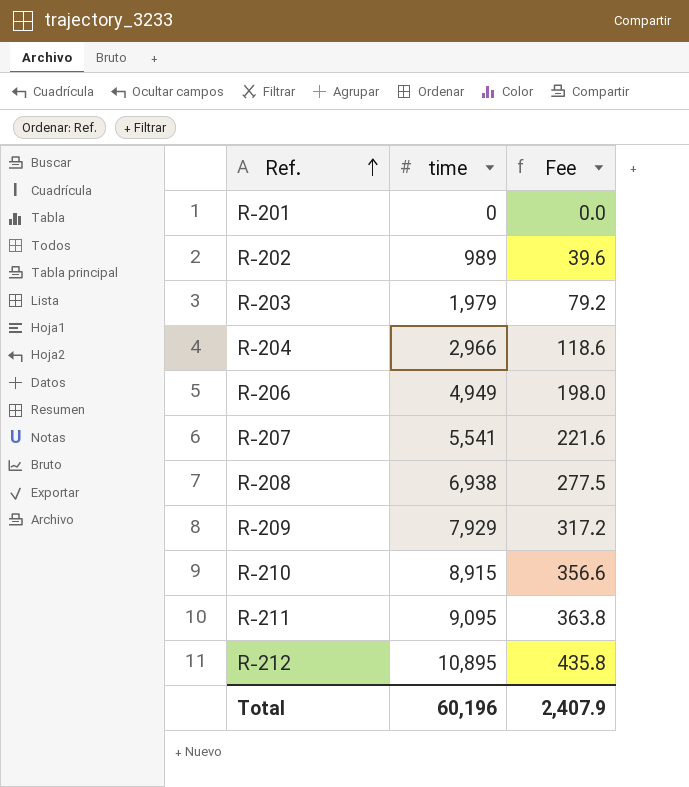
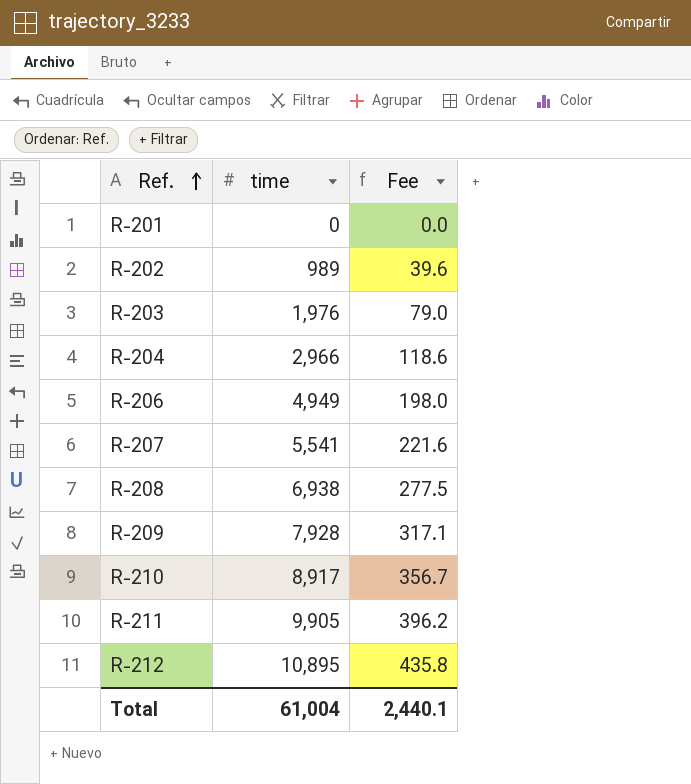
R-203 | time: 1,979 -> 1,976
R-203 | Fee: 79.2 -> 79.0
R-209 | time: 7,929 -> 7,928
R-209 | Fee: 317.2 -> 317.1
R-210 | time: 8,915 -> 8,917
R-210 | Fee: 356.6 -> 356.7
R-211 | time: 9,095 -> 9,905
R-211 | Fee: 363.8 -> 396.2
Total | time: 60,196 -> 61,004
Total | Fee: 2,407.9 -> 2,440.1

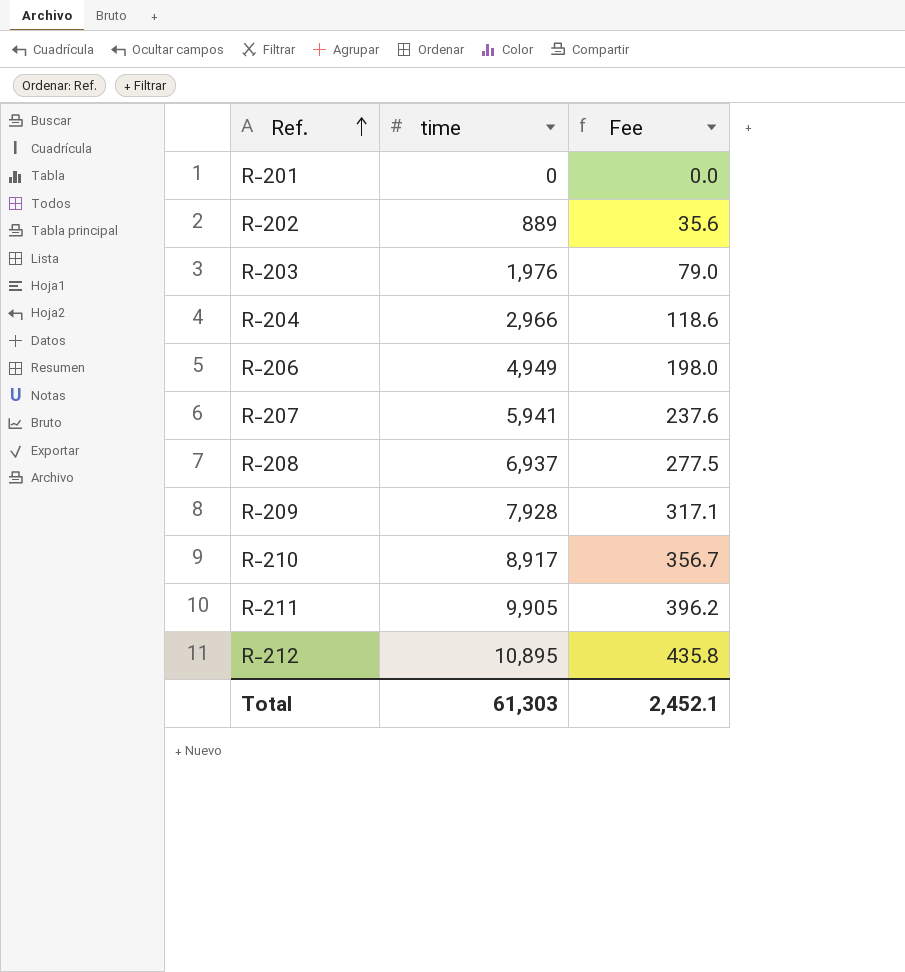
R-202 | time: 989 -> 889
R-202 | Fee: 39.6 -> 35.6
R-207 | time: 5,541 -> 5,941
R-207 | Fee: 221.6 -> 237.6
R-208 | time: 6,938 -> 6,937
Total | time: 61,004 -> 61,303
Total | Fee: 2,440.1 -> 2,452.1

